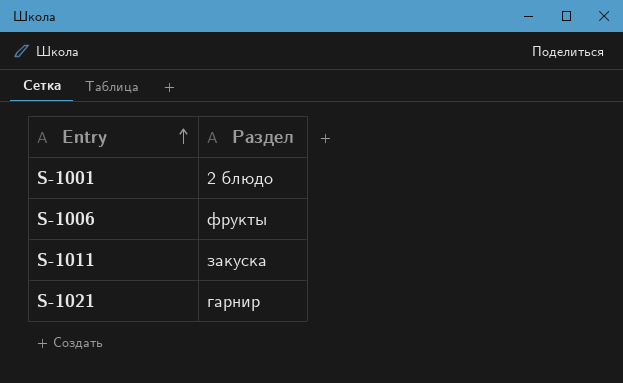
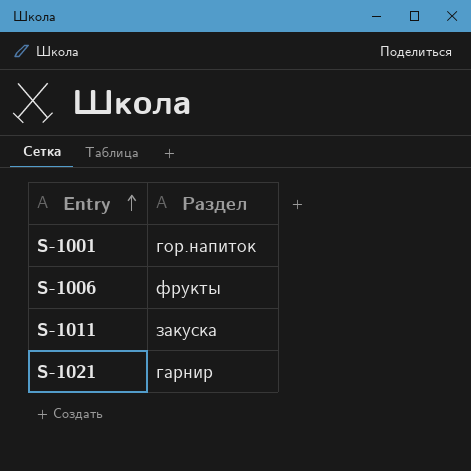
S-1001 | Раздел: 2 блюдо -> гор.напиток

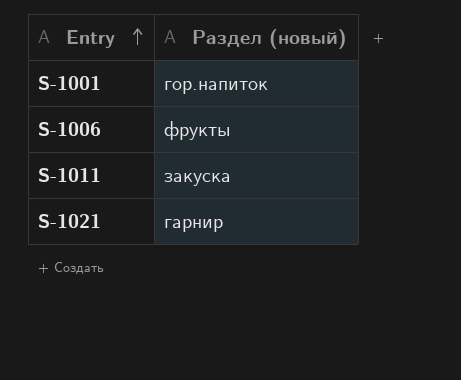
column name: Раздел -> Раздел (новый)

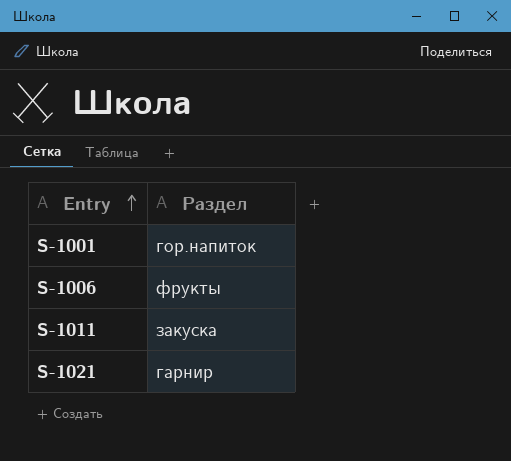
column name: Раздел (новый) -> Раздел

